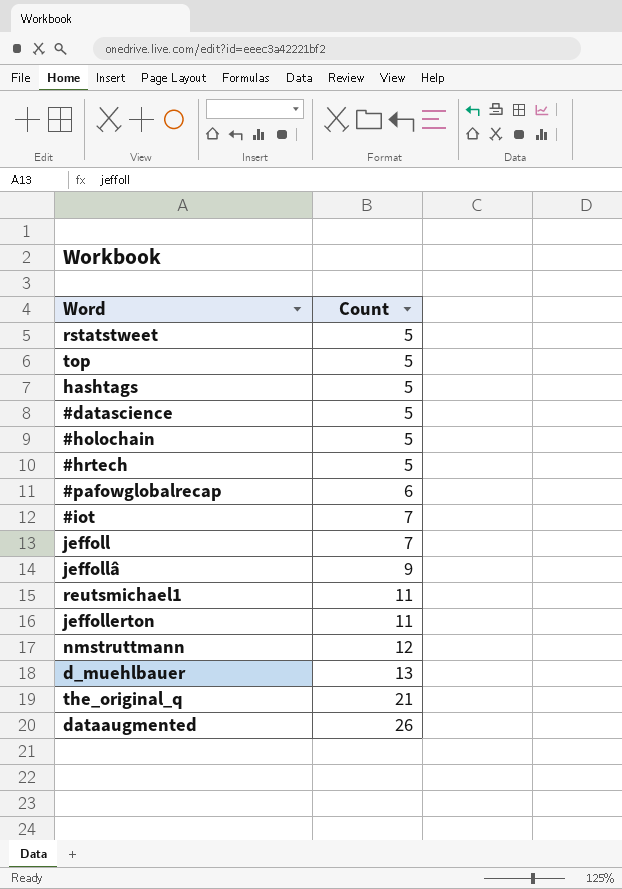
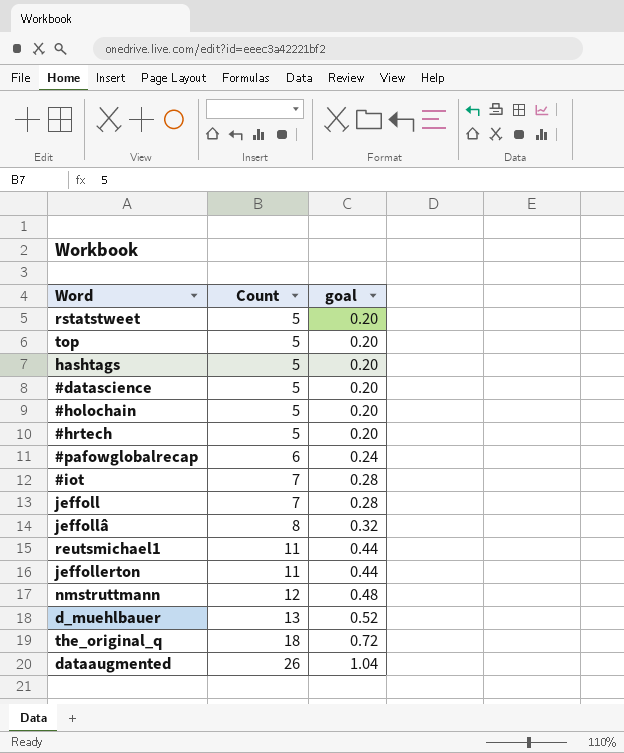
column goal | formula: none -> [Count] * 0.04
jeffollâ | Count: 9 -> 8
the_original_q | Count: 21 -> 18

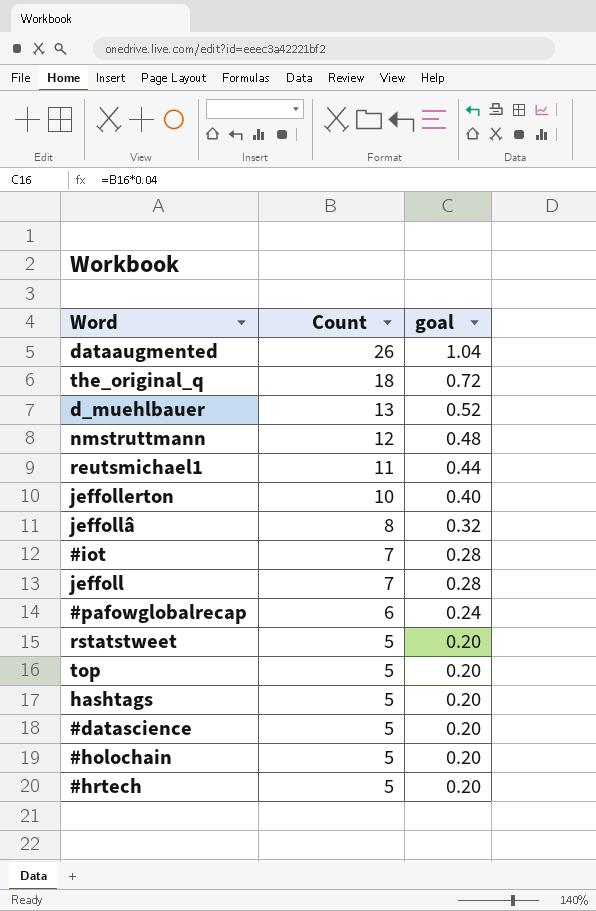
row order: Count ascending -> Count descending
jeffollerton | Count: 11 -> 10
jeffollerton | goal: 0.44 -> 0.40

